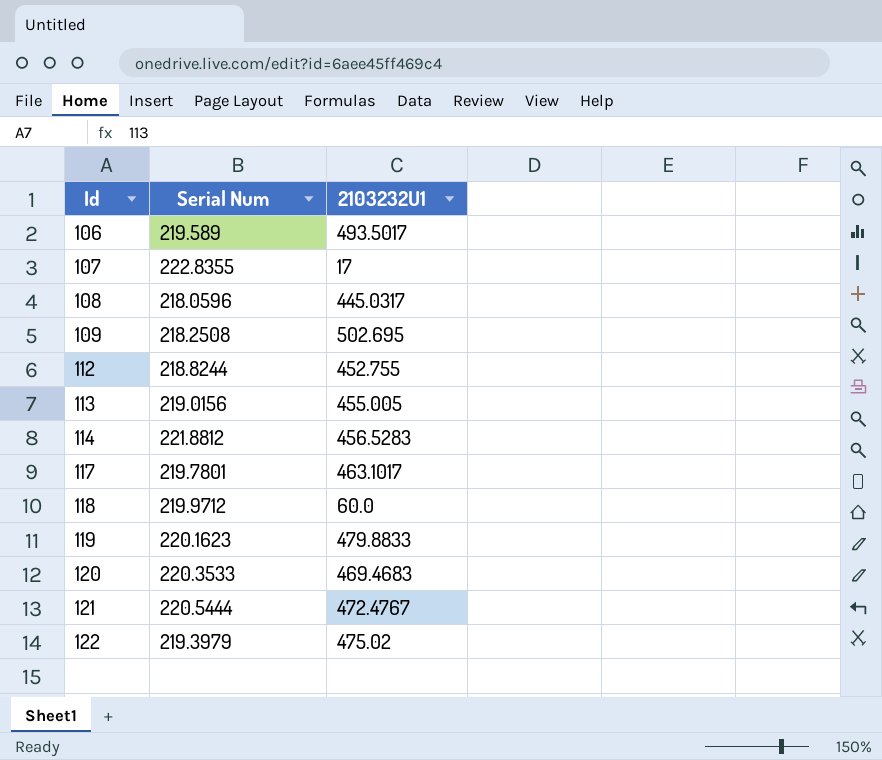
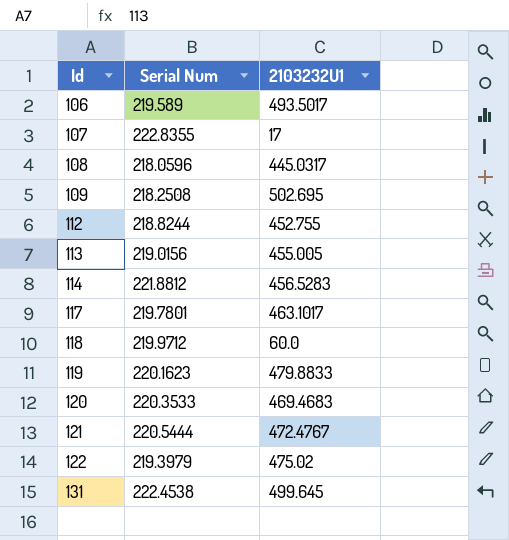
row 131: none -> 222.4538 | 499.645

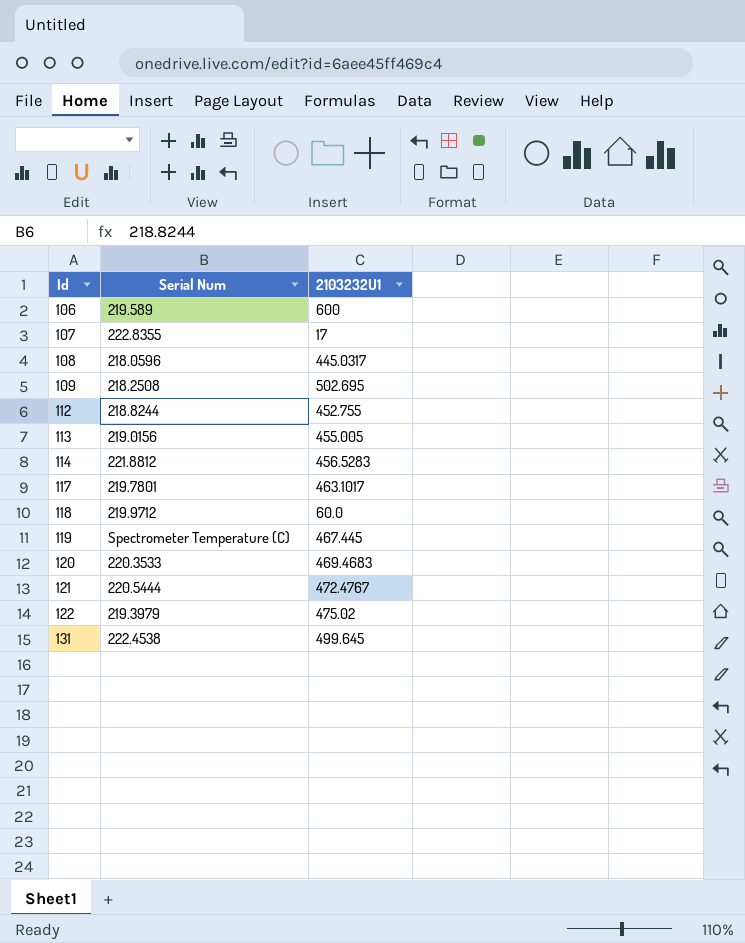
106 | 2103232U1: 493.5017 -> 600
119 | Serial Num: 220.1623 -> Spectrometer Temperature (C)
119 | 2103232U1: 479.8833 -> 467.445

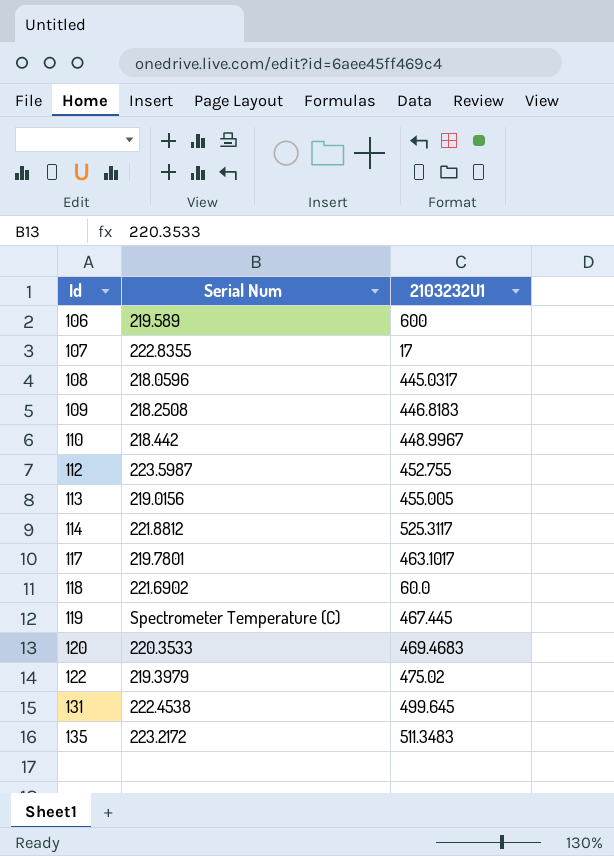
row 121: 220.5444 | 472.4767 -> none
109 | 2103232U1: 502.695 -> 446.8183
row 110: none -> 218.442 | 448.9967
112 | Serial Num: 218.8244 -> 223.5987
114 | 2103232U1: 456.5283 -> 525.3117
118 | Serial Num: 219.9712 -> 221.6902
row 135: none -> 223.2172 | 511.3483

